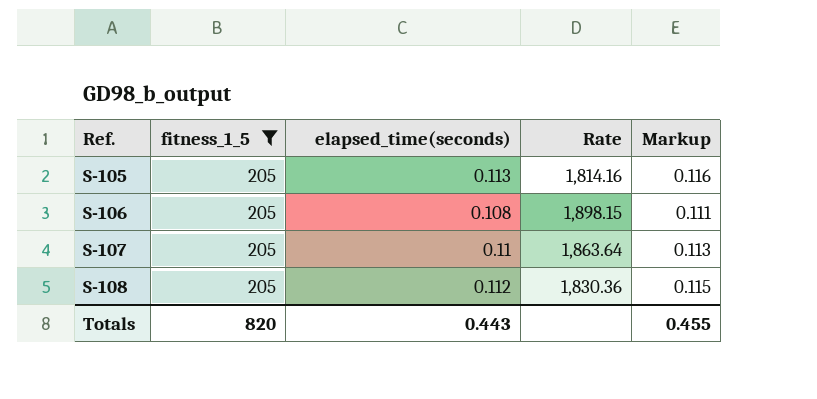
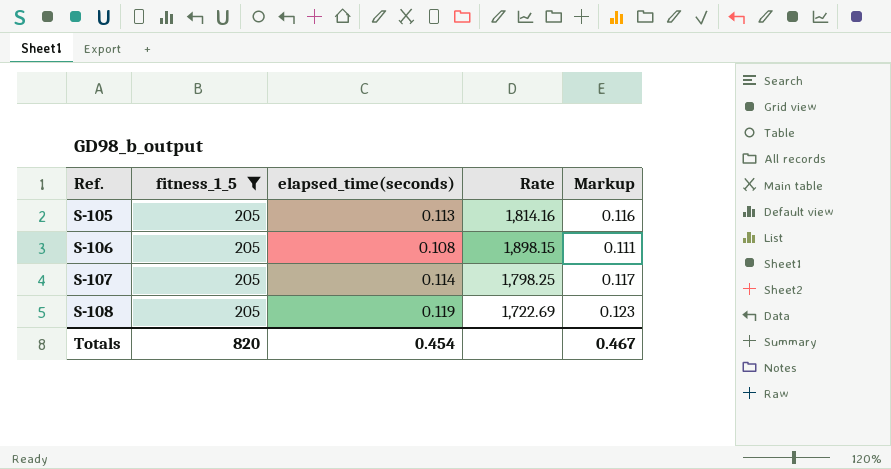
S-107 | elapsed_time(seconds): 0.11 -> 0.114
S-107 | Rate: 1,863.64 -> 1,798.25
S-107 | Markup: 0.113 -> 0.117
S-108 | elapsed_time(seconds): 0.112 -> 0.119
S-108 | Rate: 1,830.36 -> 1,722.69
S-108 | Markup: 0.115 -> 0.123
Totals | elapsed_time(seconds): 0.443 -> 0.454
Totals | Markup: 0.455 -> 0.467

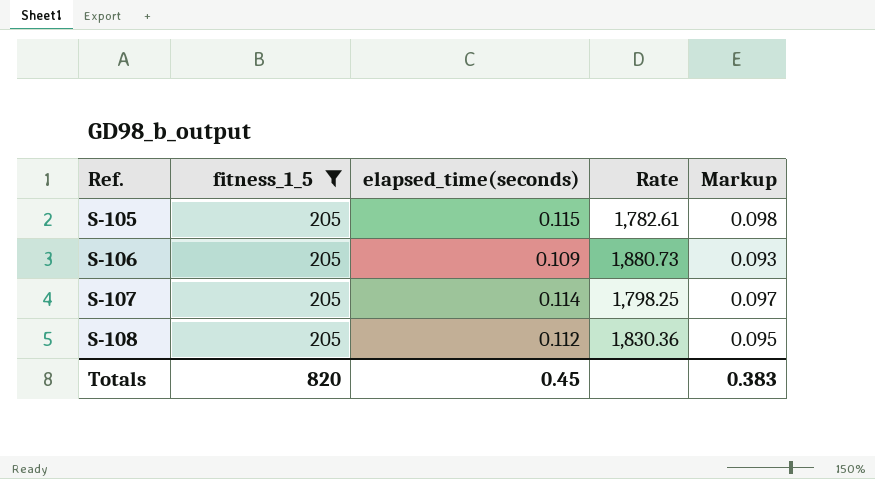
column Markup | formula: [elapsed_time(seconds)] * 1.03 -> [elapsed_time(seconds)] * 0.85
S-105 | elapsed_time(seconds): 0.113 -> 0.115
S-105 | Rate: 1,814.16 -> 1,782.61
S-106 | elapsed_time(seconds): 0.108 -> 0.109
S-106 | Rate: 1,898.15 -> 1,880.73
S-108 | elapsed_time(seconds): 0.119 -> 0.112
S-108 | Rate: 1,722.69 -> 1,830.36
Totals | elapsed_time(seconds): 0.454 -> 0.45
Totals | Markup: 0.467 -> 0.383

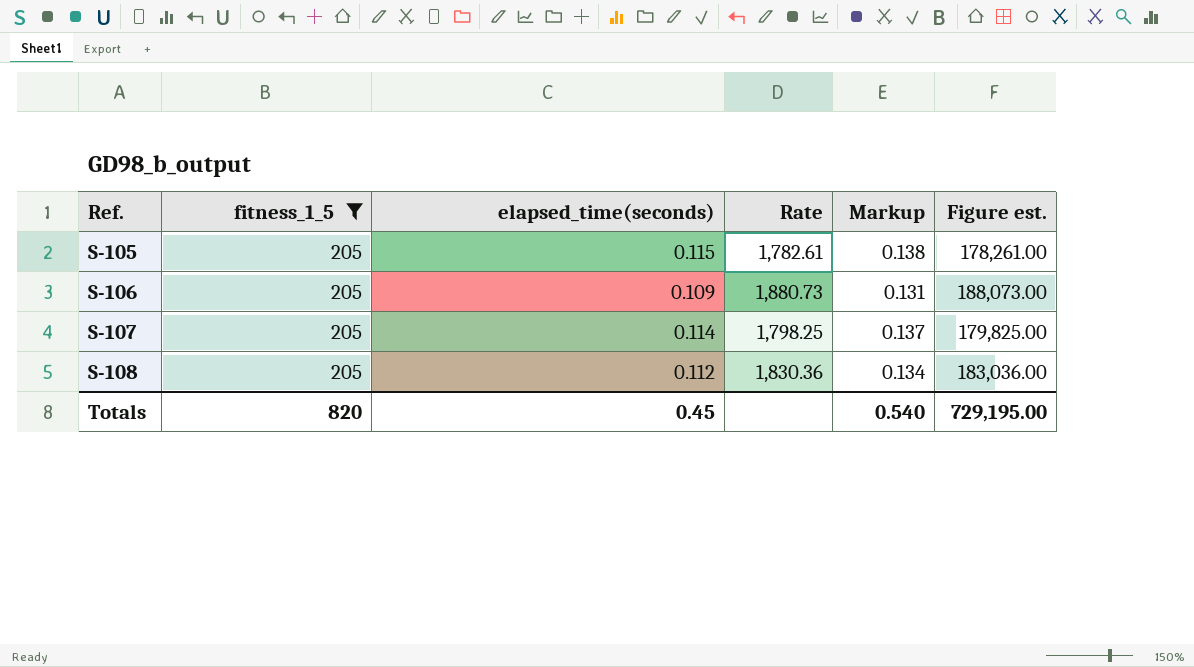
column Markup | formula: [elapsed_time(seconds)] * 0.85 -> [elapsed_time(seconds)] * 1.2
column Figure est. | formula: none -> [Rate] * 100
Totals | Markup: 0.383 -> 0.540

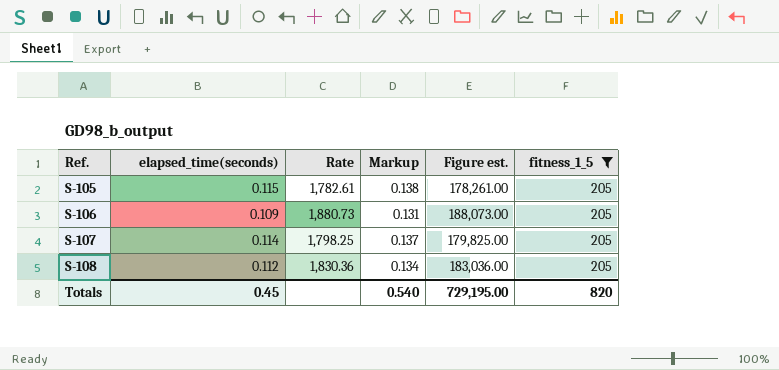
column fitness_1_5 | position: 2 -> 6

